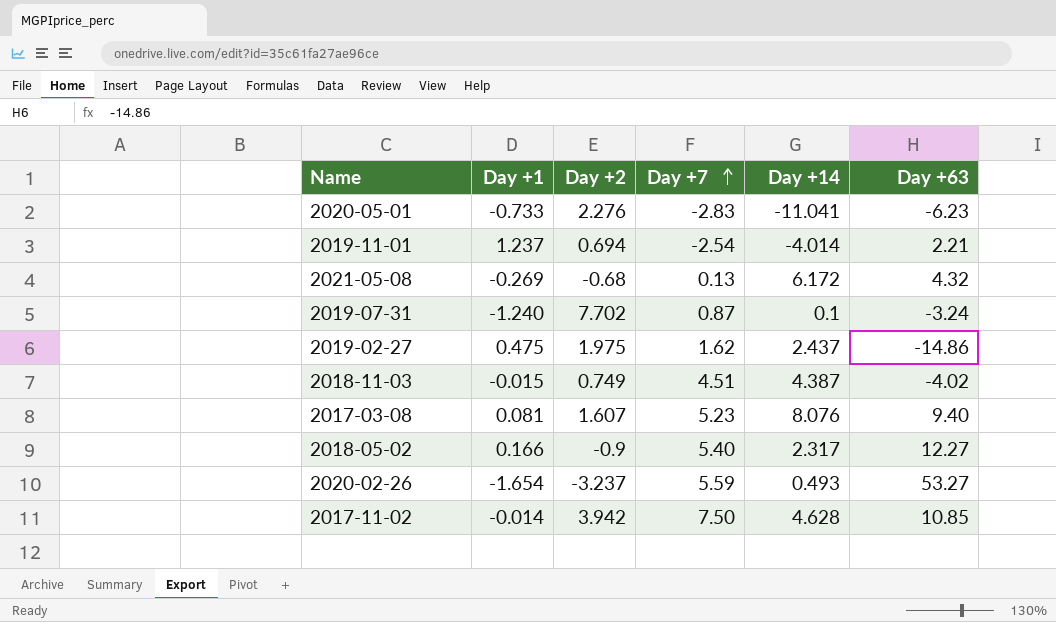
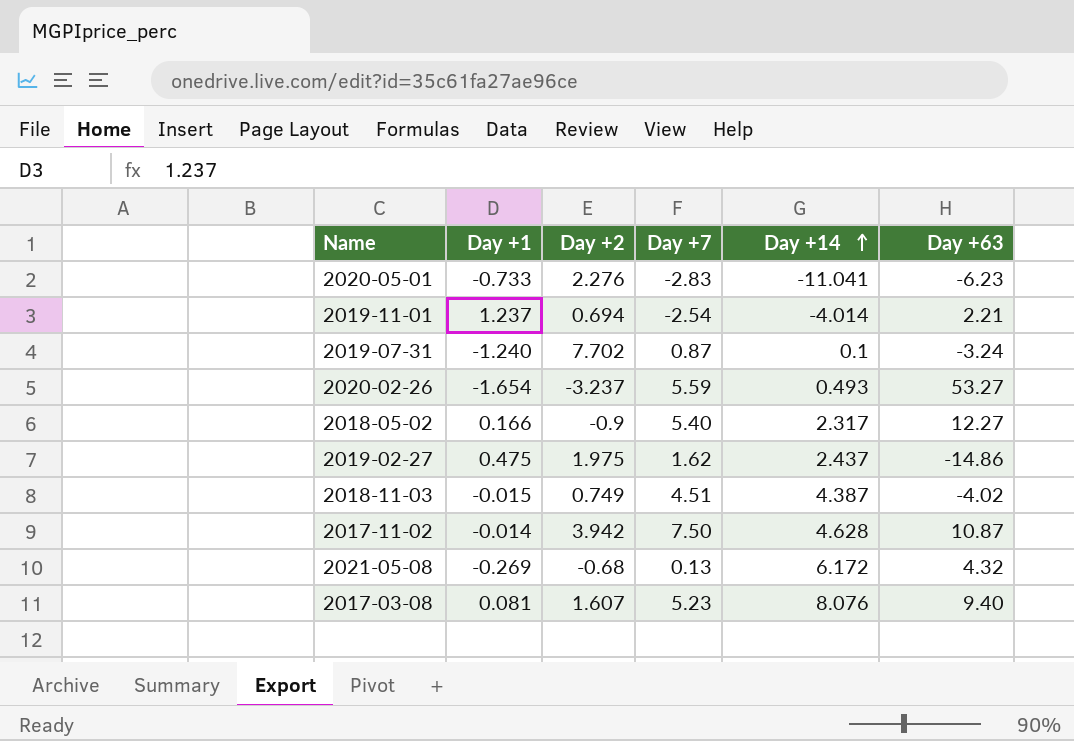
row order: Day +7 ascending -> Day +14 ascending
2017-11-02 | Day +63: 10.85 -> 10.87

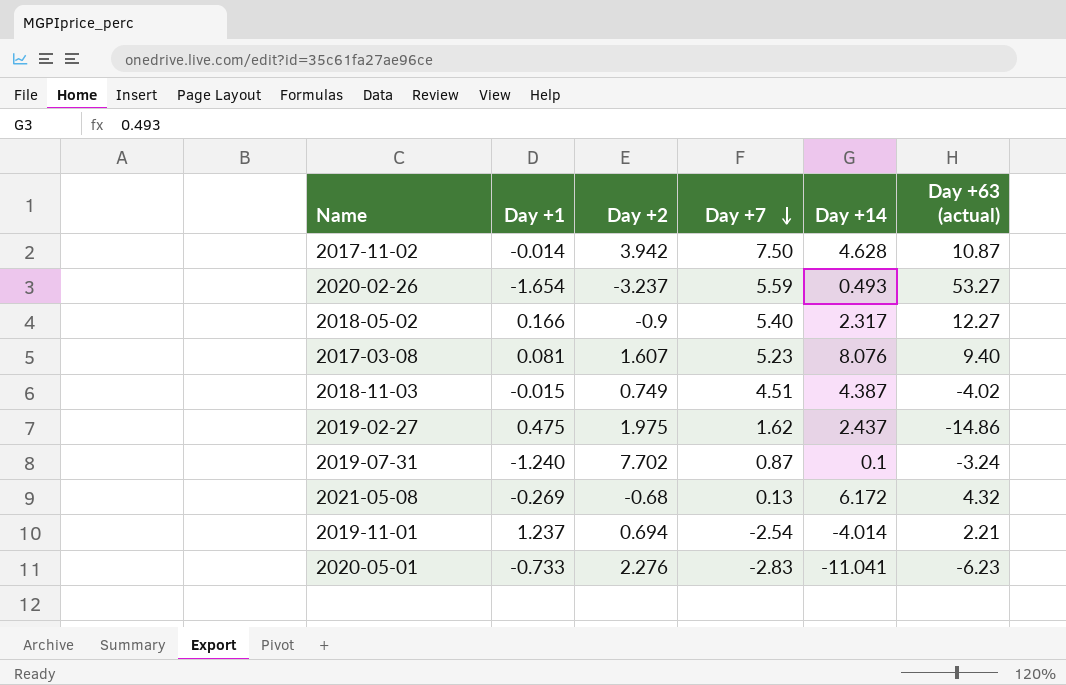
row order: Day +14 ascending -> Day +7 descending
column name: Day +63 -> Day +63 (actual)

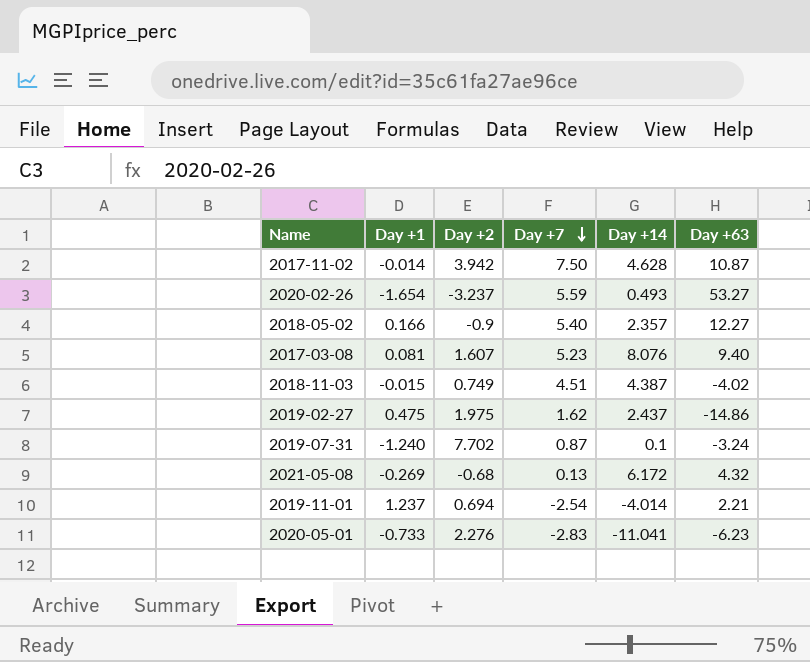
column name: Day +63 (actual) -> Day +63
2018-05-02 | Day +14: 2.317 -> 2.357

